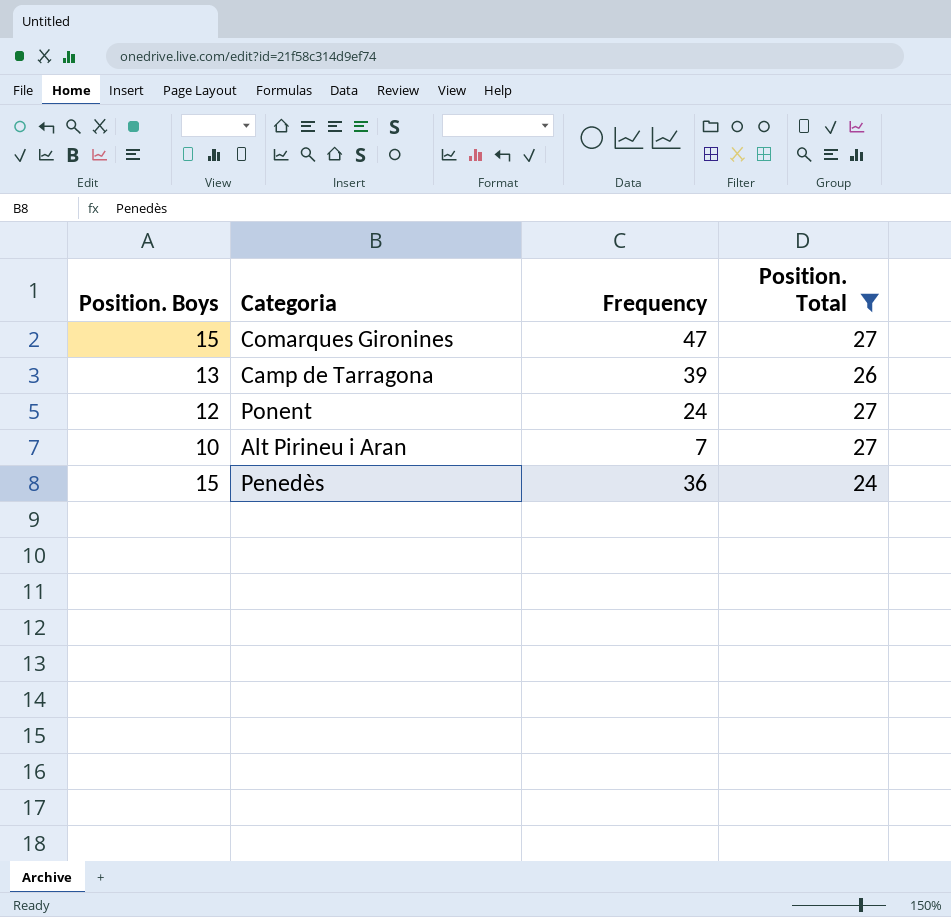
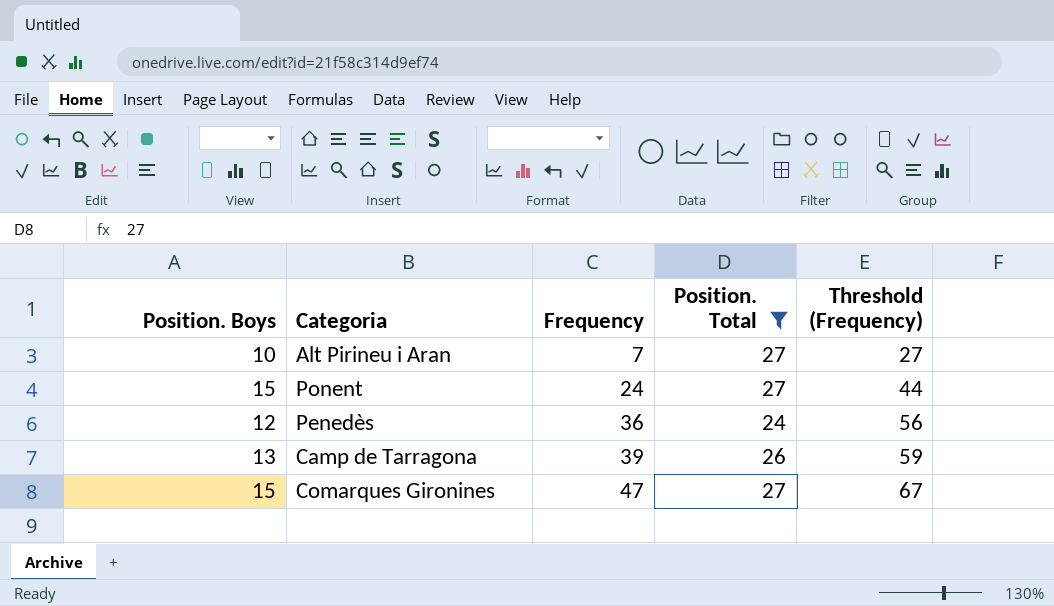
row order: none -> Frequency ascending
column Threshold (Frequency) | formula: none -> [Frequency] + 20
Ponent | Position. Boys: 12 -> 15
Penedès | Position. Boys: 15 -> 12

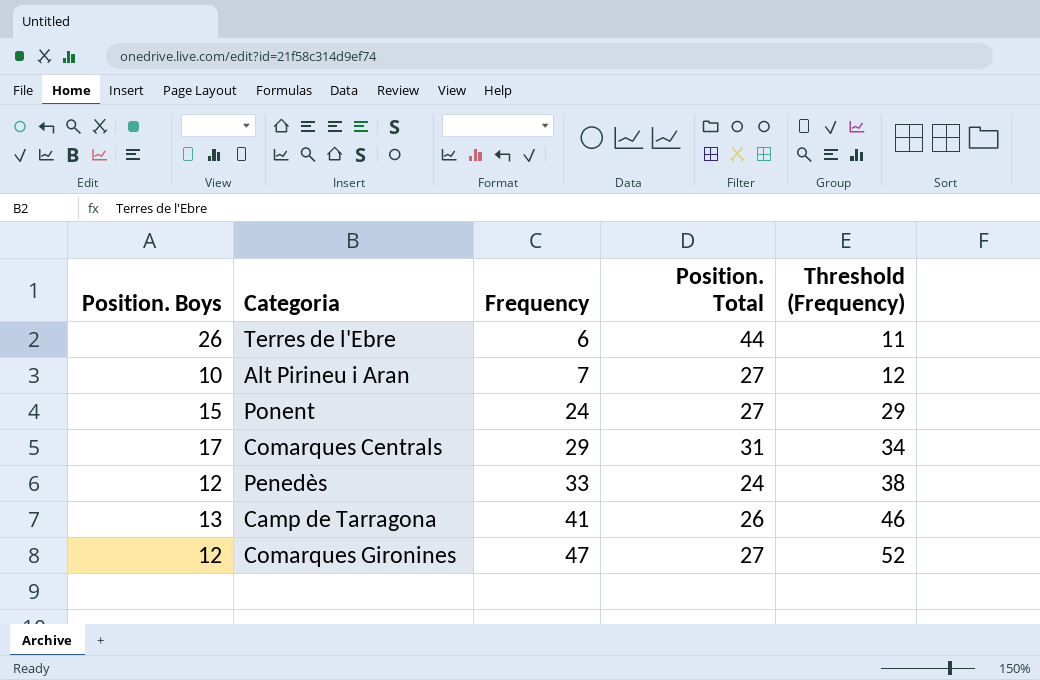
filter: Position. Total <= 27 -> none
column Threshold (Frequency) | formula: [Frequency] + 20 -> [Frequency] + 5
Penedès | Frequency: 36 -> 33
Camp de Tarragona | Frequency: 39 -> 41
Comarques Gironines | Position. Boys: 15 -> 12

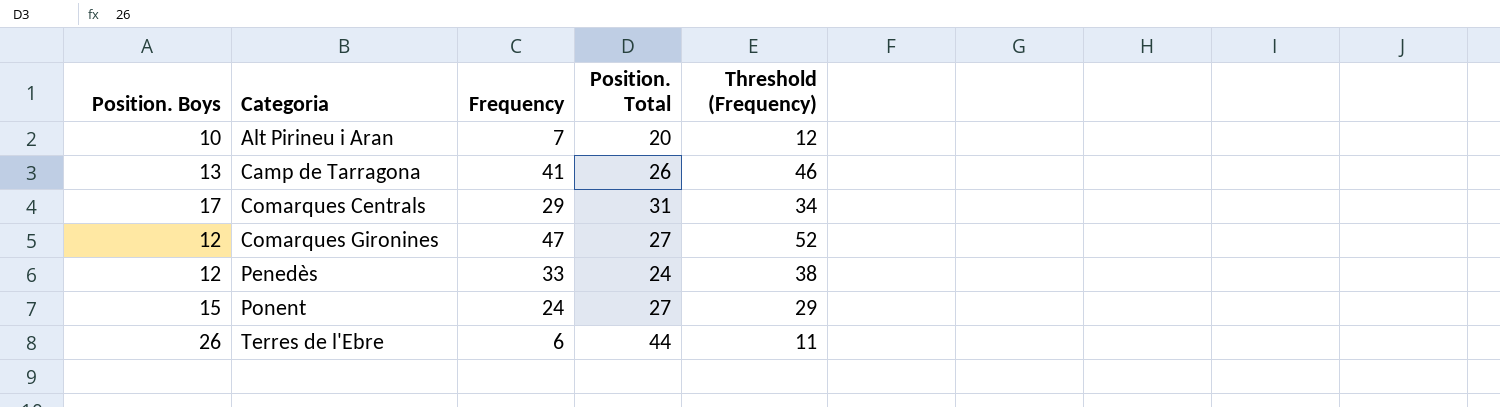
row order: Frequency ascending -> Categoria ascending
Alt Pirineu i Aran | Position. Total: 27 -> 20

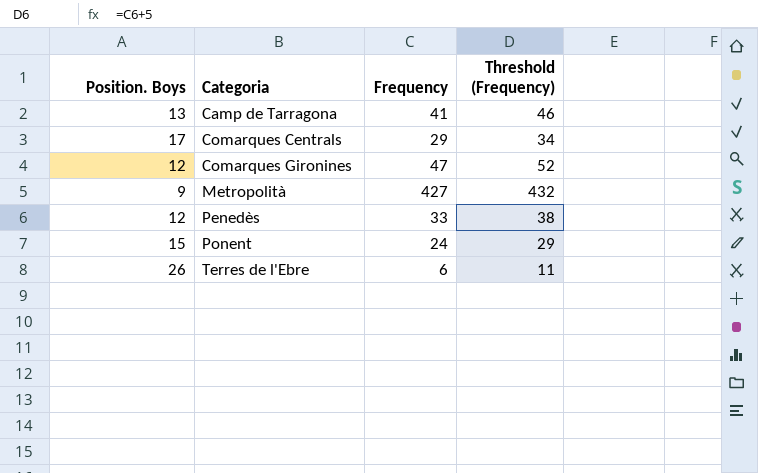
column Position. Total | position: 4 -> none
row Alt Pirineu i Aran: 10 | 7 | 20 | 12 -> none
row Metropolità: none -> 9 | 427 | 432

